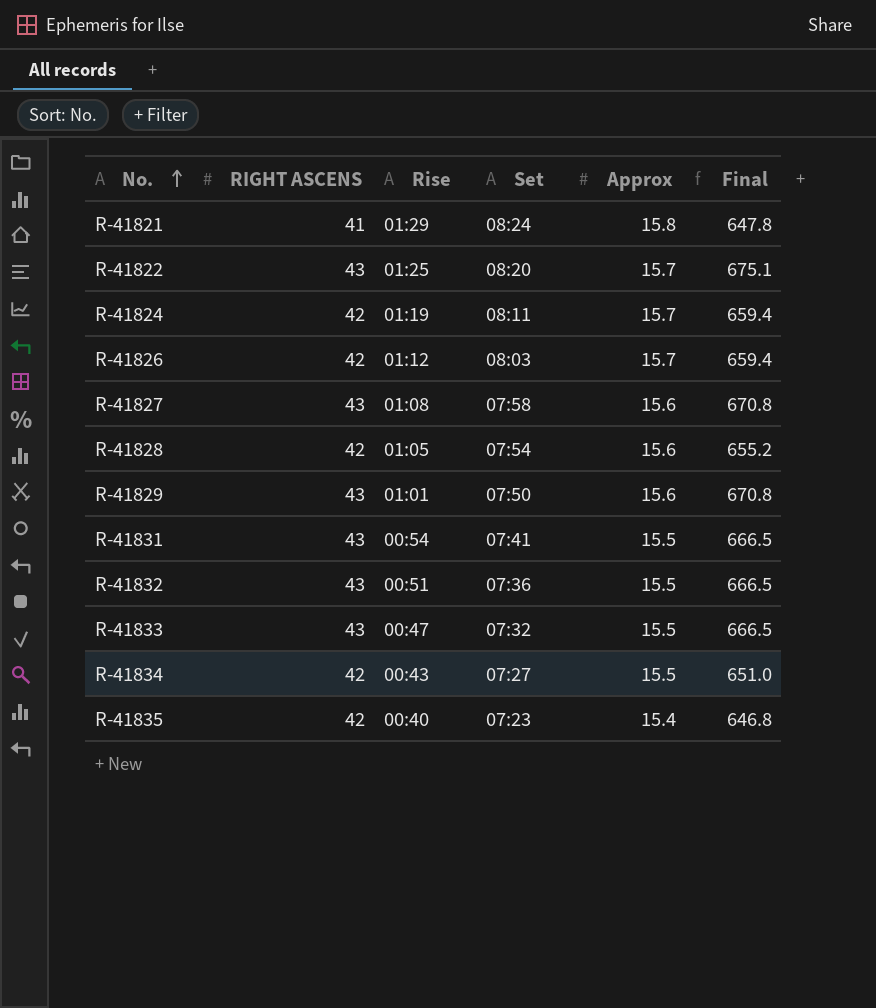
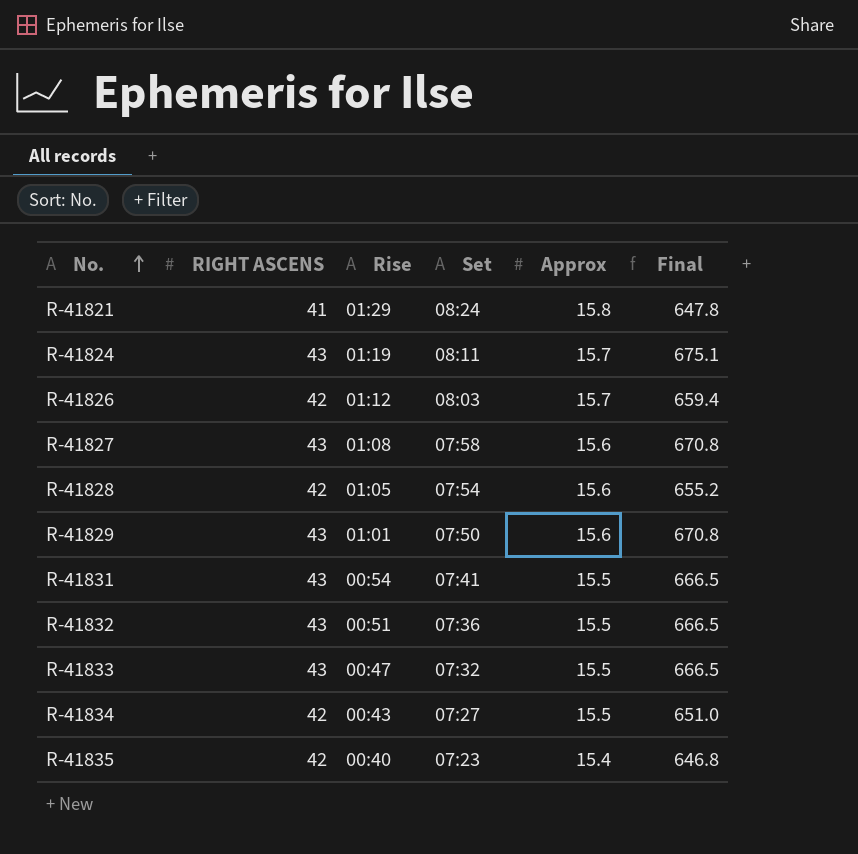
row R-41822: 43 | 01:25 | 08:20 | 15.7 | 675.1 -> none
R-41824 | RIGHT ASCENS: 42 -> 43
R-41824 | Final: 659.4 -> 675.1

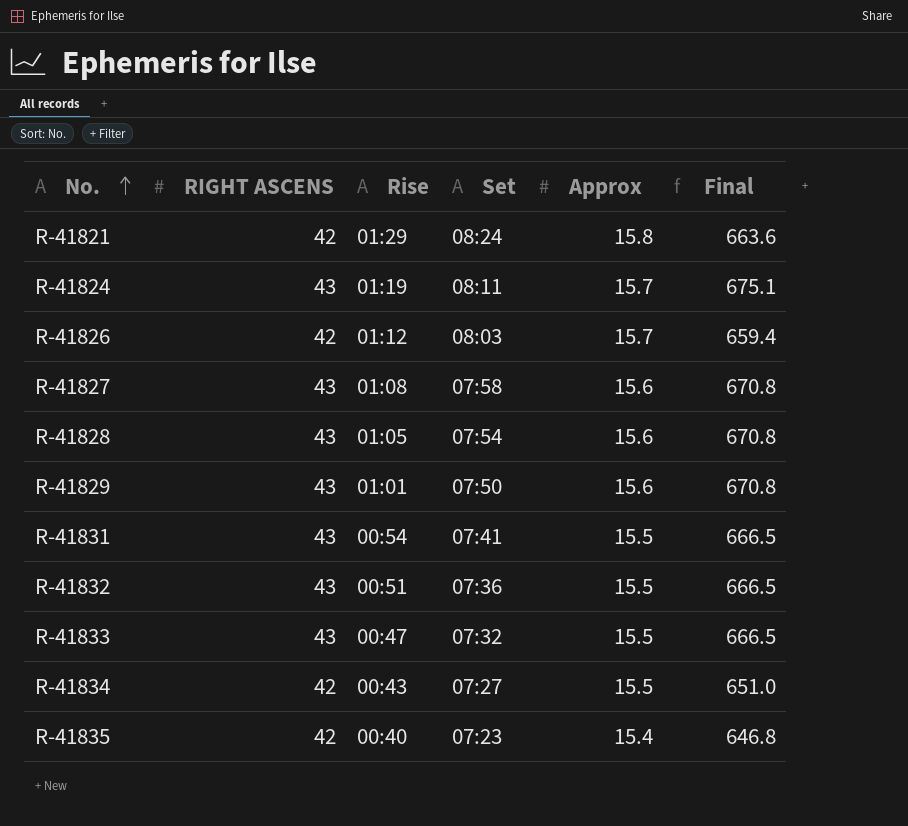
R-41821 | RIGHT ASCENS: 41 -> 42
R-41821 | Final: 647.8 -> 663.6
R-41828 | RIGHT ASCENS: 42 -> 43
R-41828 | Final: 655.2 -> 670.8

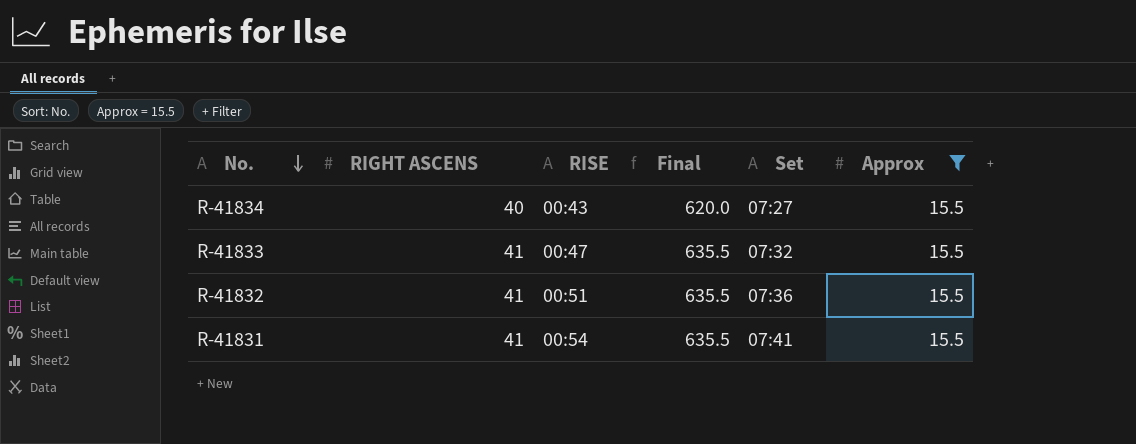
filter: none -> Approx = 15.5
row order: No. ascending -> No. descending
column name: Rise -> RISE
column Final | position: 6 -> 4
R-41834 | RIGHT ASCENS: 42 -> 40
R-41834 | Final: 651.0 -> 620.0
R-41833 | RIGHT ASCENS: 43 -> 41
R-41833 | Final: 666.5 -> 635.5
R-41832 | RIGHT ASCENS: 43 -> 41
R-41832 | Final: 666.5 -> 635.5
R-41831 | RIGHT ASCENS: 43 -> 41
R-41831 | Final: 666.5 -> 635.5

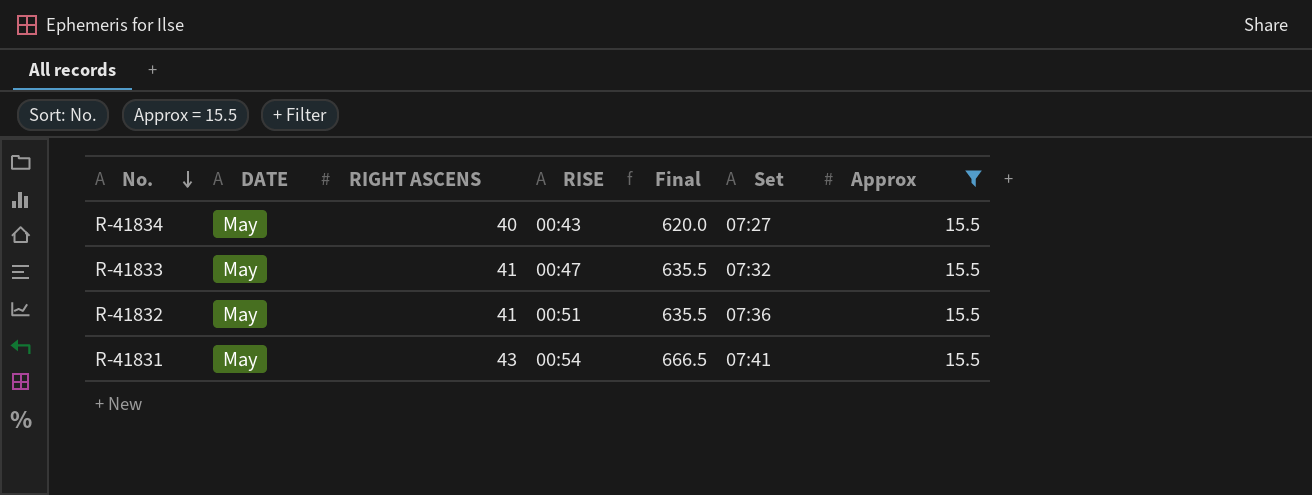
column DATE | position: none -> 2
R-41831 | RIGHT ASCENS: 41 -> 43
R-41831 | Final: 635.5 -> 666.5

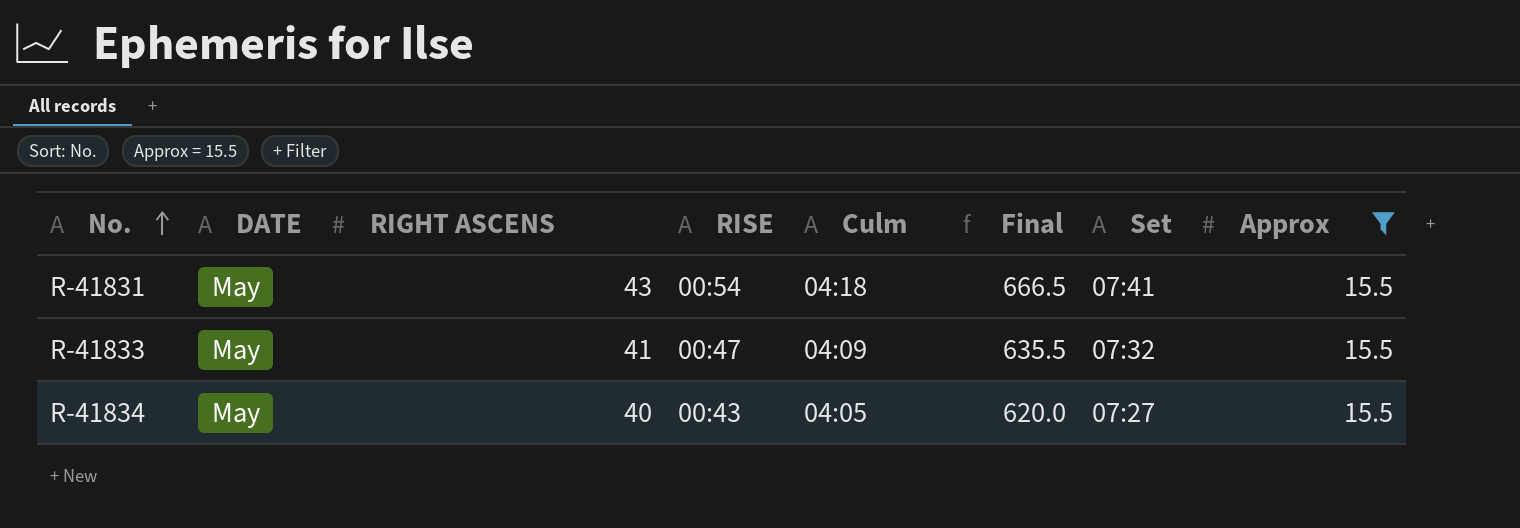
row order: No. descending -> No. ascending
column Culm | position: none -> 5
row R-41832: May | 41 | 00:51 | 635.5 | 07:36 | 15.5 -> none

